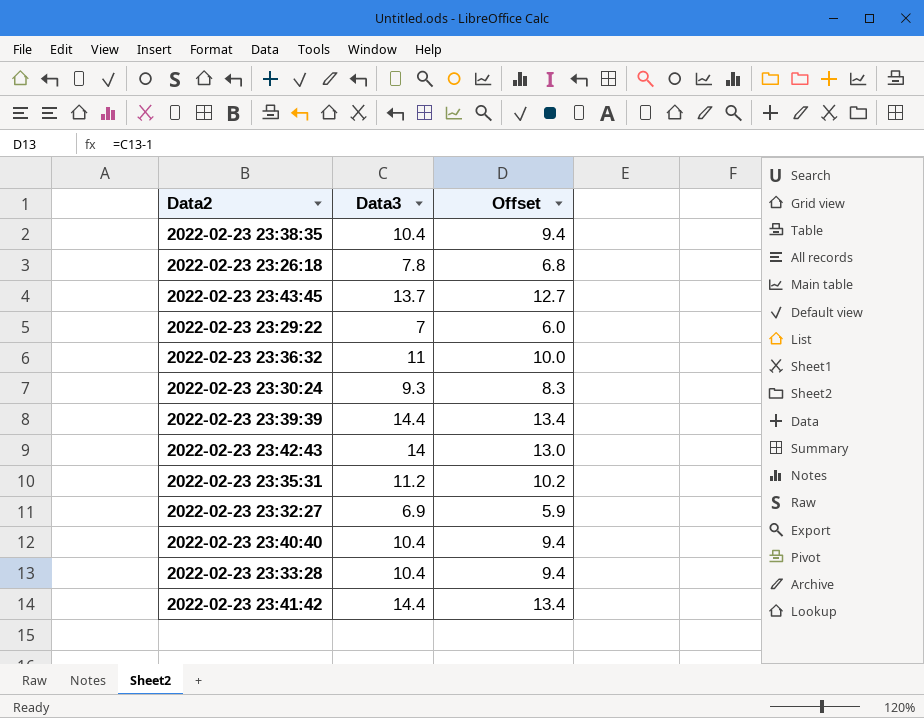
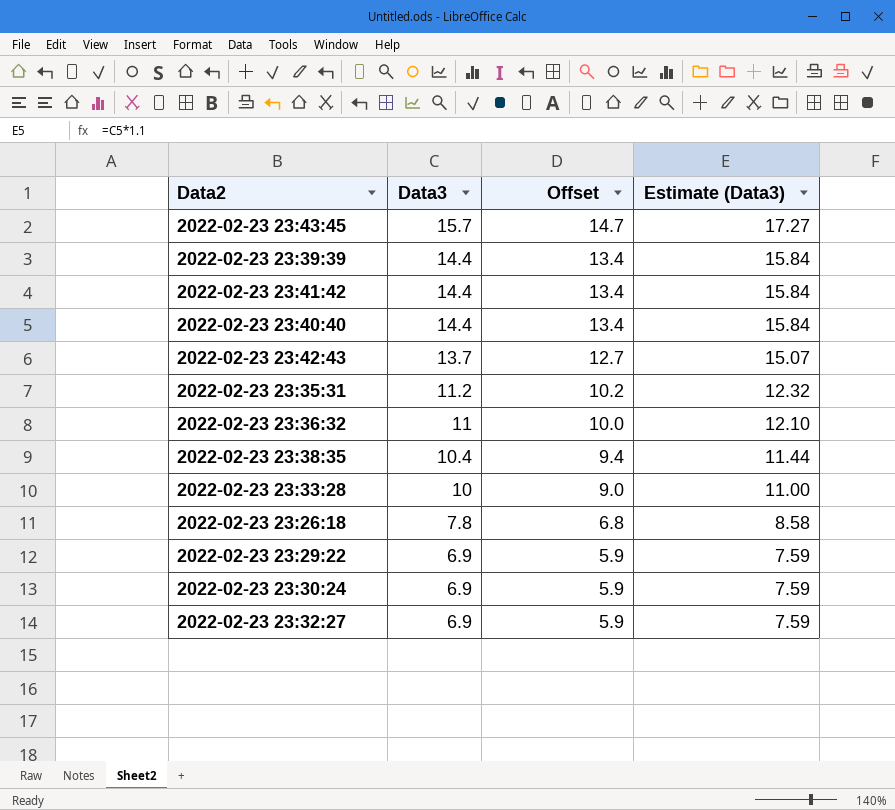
row order: none -> Data3 descending
column Estimate (Data3) | formula: none -> [Data3] * 1.1
2022-02-23 23:43:45 | Data3: 13.7 -> 15.7
2022-02-23 23:43:45 | Offset: 12.7 -> 14.7
2022-02-23 23:40:40 | Data3: 10.4 -> 14.4
2022-02-23 23:40:40 | Offset: 9.4 -> 13.4
2022-02-23 23:42:43 | Data3: 14 -> 13.7
2022-02-23 23:42:43 | Offset: 13.0 -> 12.7
2022-02-23 23:33:28 | Data3: 10.4 -> 10
2022-02-23 23:33:28 | Offset: 9.4 -> 9.0
2022-02-23 23:29:22 | Data3: 7 -> 6.9
2022-02-23 23:29:22 | Offset: 6.0 -> 5.9
2022-02-23 23:30:24 | Data3: 9.3 -> 6.9
2022-02-23 23:30:24 | Offset: 8.3 -> 5.9

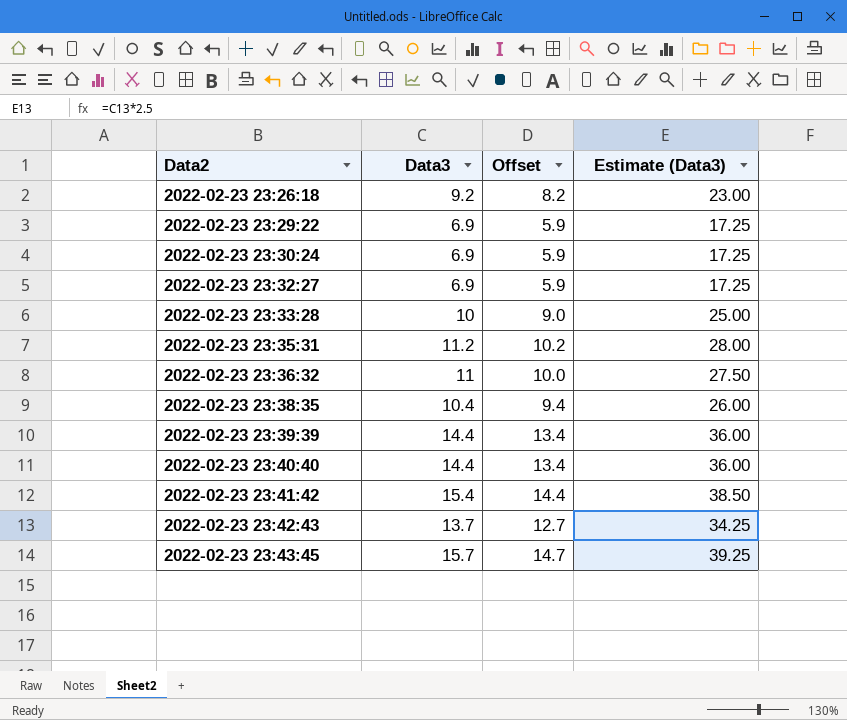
row order: Data3 descending -> Data2 ascending
column Estimate (Data3) | formula: [Data3] * 1.1 -> [Data3] * 2.5
2022-02-23 23:26:18 | Data3: 7.8 -> 9.2
2022-02-23 23:26:18 | Offset: 6.8 -> 8.2
2022-02-23 23:41:42 | Data3: 14.4 -> 15.4
2022-02-23 23:41:42 | Offset: 13.4 -> 14.4

